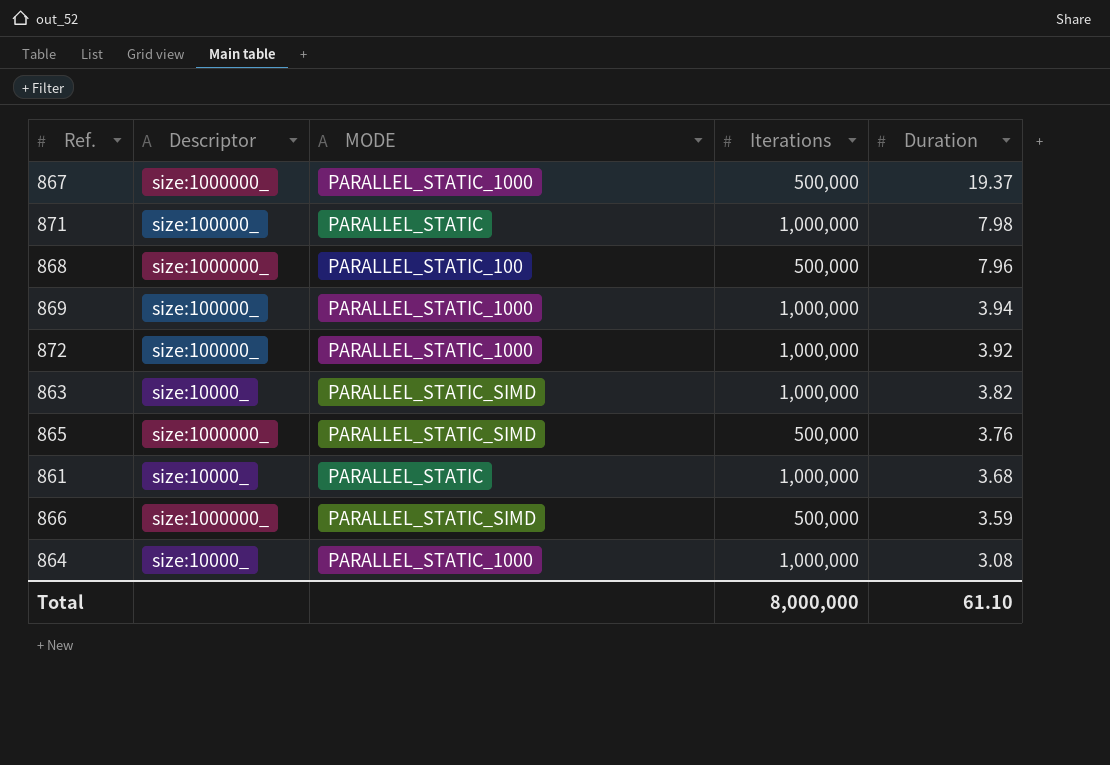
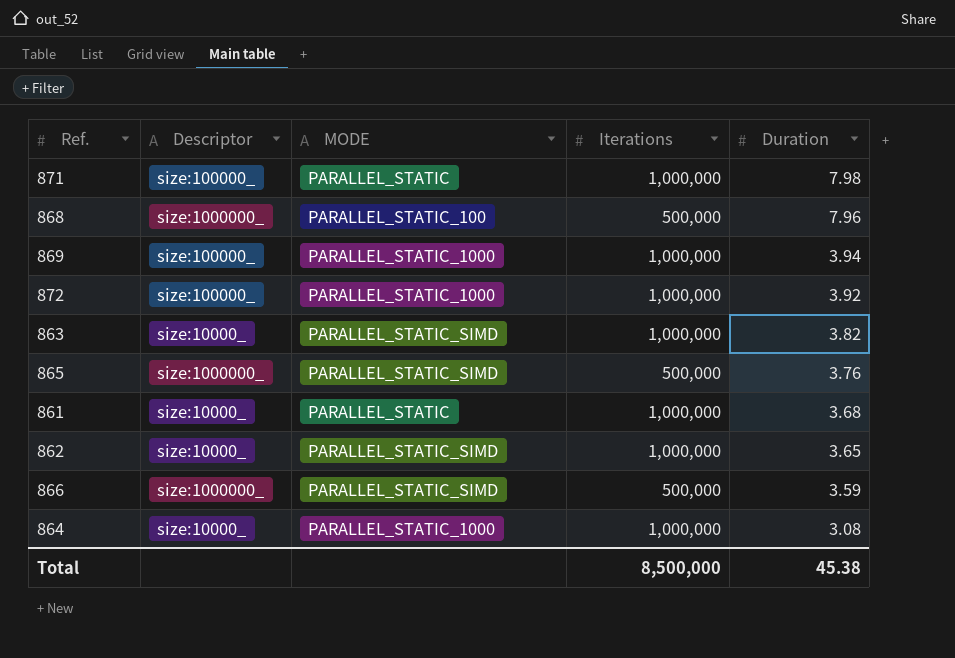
row 867: size:1000000_ | PARALLEL_STATIC_1000 | 500,000 | 19.37 -> none
row 862: none -> size:10000_ | PARALLEL_STATIC_SIMD | 1,000,000 | 3.65
Total | Iterations: 8,000,000 -> 8,500,000
Total | Duration: 61.10 -> 45.38

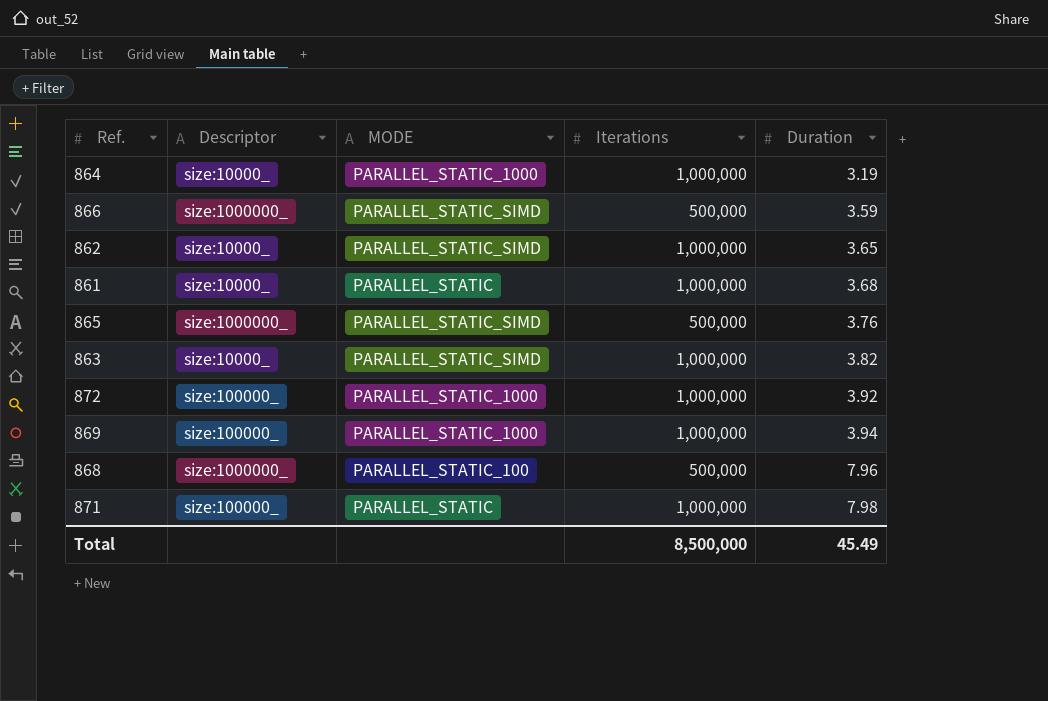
row order: Duration descending -> Duration ascending
864 | Duration: 3.08 -> 3.19
Total | Duration: 45.38 -> 45.49

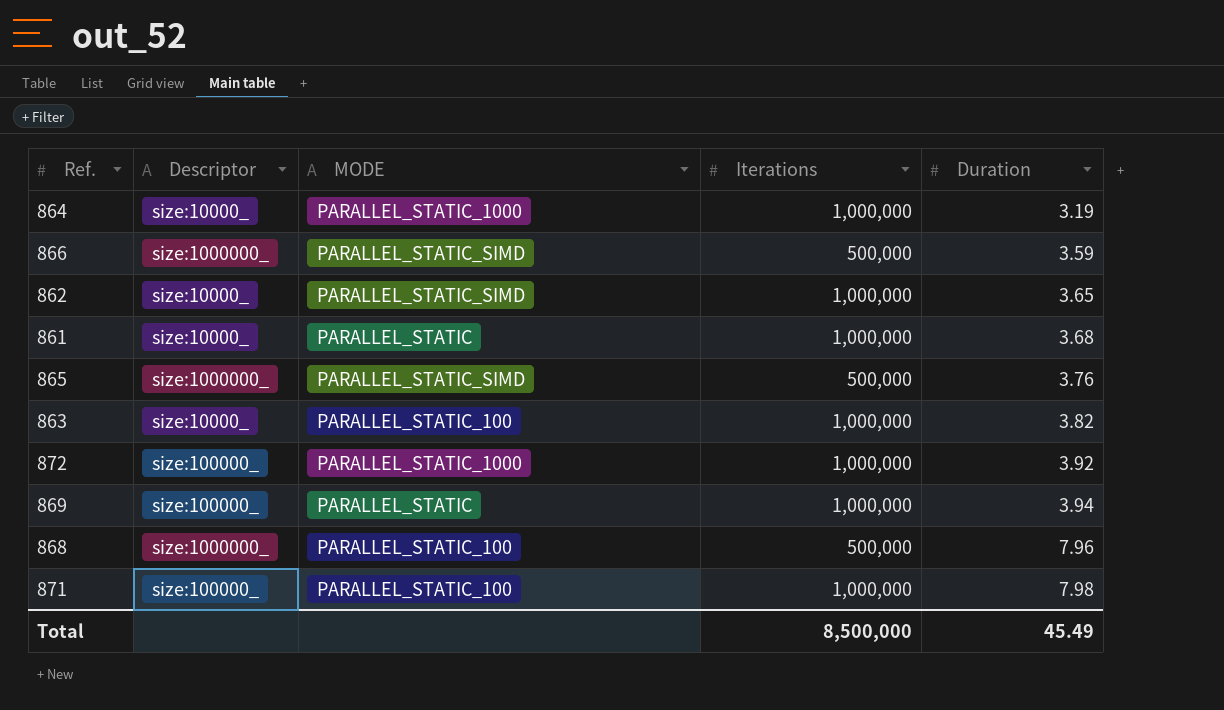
863 | MODE: PARALLEL_STATIC_SIMD -> PARALLEL_STATIC_100
869 | MODE: PARALLEL_STATIC_1000 -> PARALLEL_STATIC
871 | MODE: PARALLEL_STATIC -> PARALLEL_STATIC_100

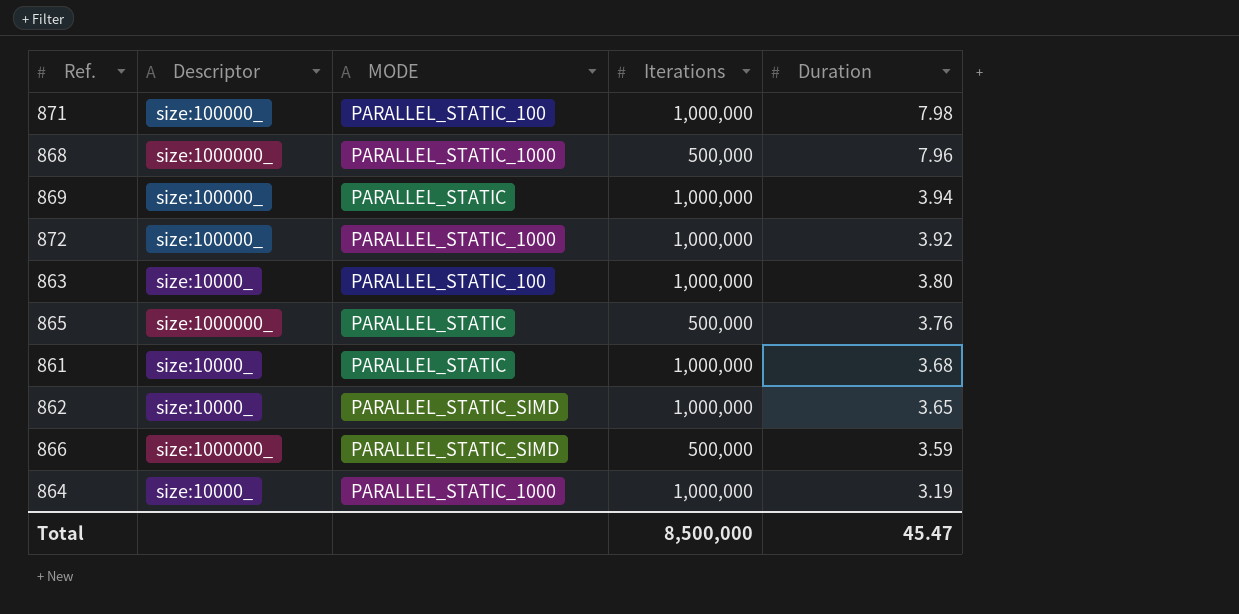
row order: Duration ascending -> Duration descending
868 | MODE: PARALLEL_STATIC_100 -> PARALLEL_STATIC_1000
863 | Duration: 3.82 -> 3.80
865 | MODE: PARALLEL_STATIC_SIMD -> PARALLEL_STATIC
Total | Duration: 45.49 -> 45.47

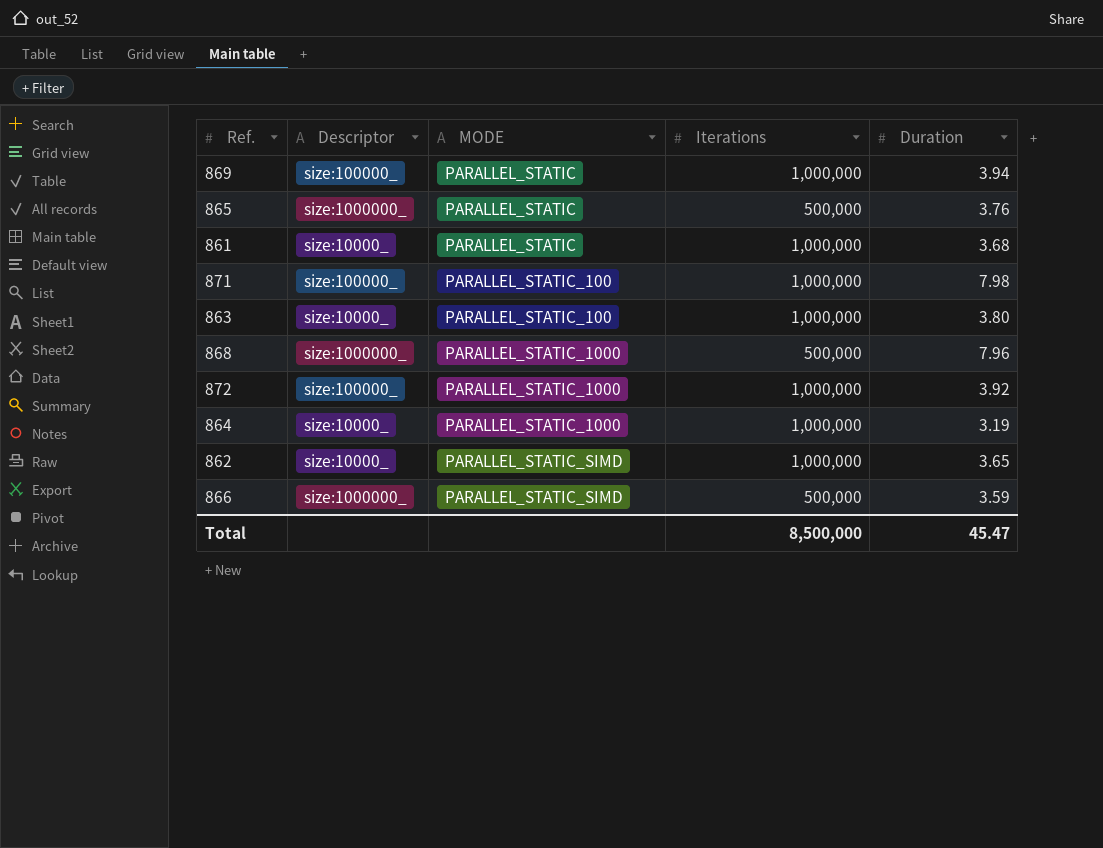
row order: Duration descending -> MODE ascending

